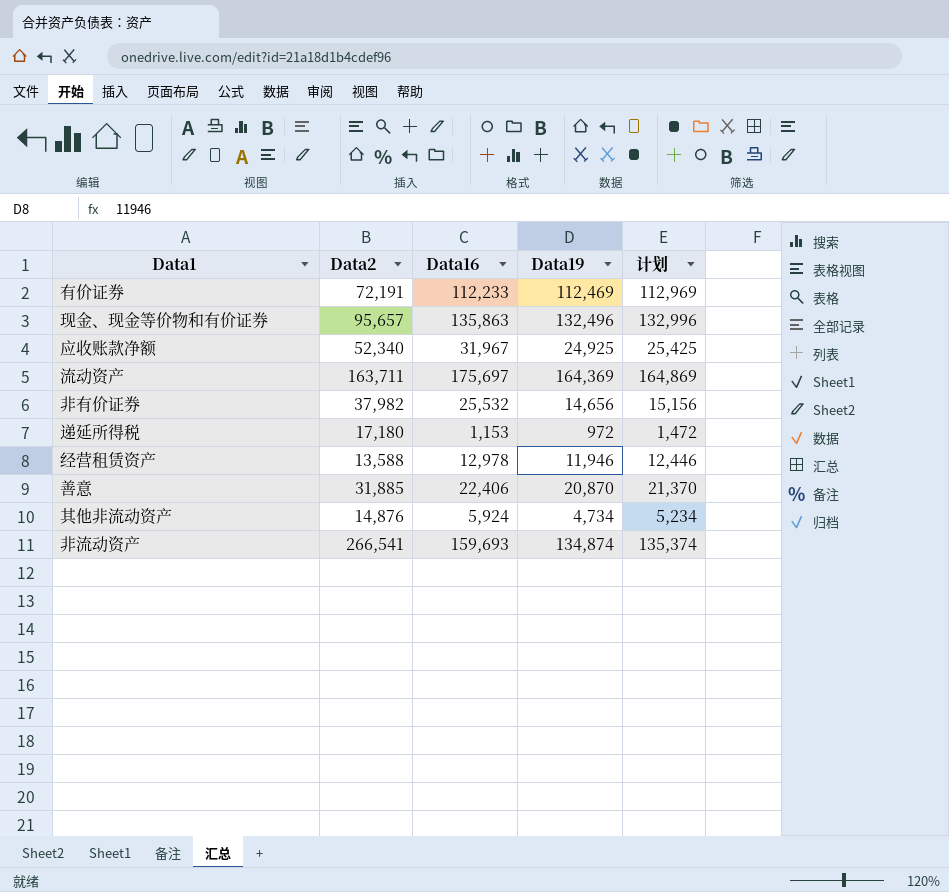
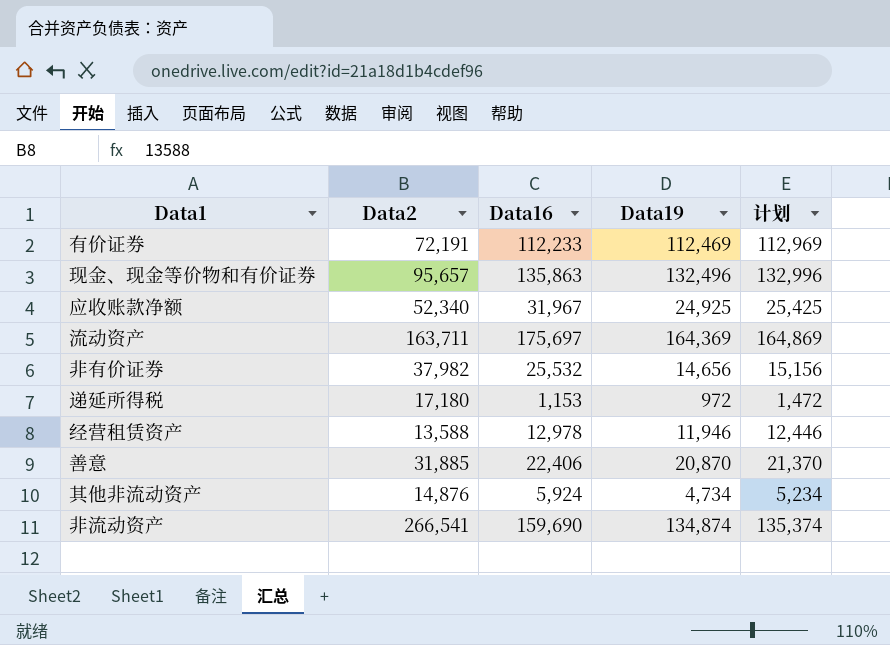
非流动资产 | Data16: 159,693 -> 159,690

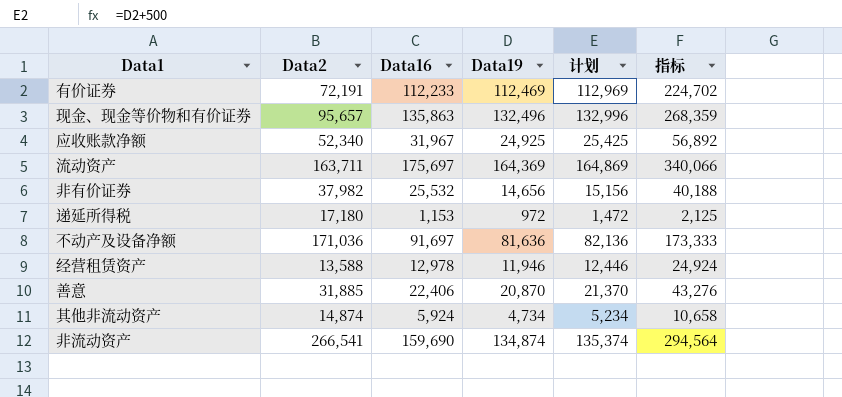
column 指标 | formula: none -> [Data16] + [Data19]
row 不动产及设备净额: none -> 171,036 | 91,697 | 81,636 | 82,136 | 173,333
其他非流动资产 | Data2: 14,876 -> 14,874

